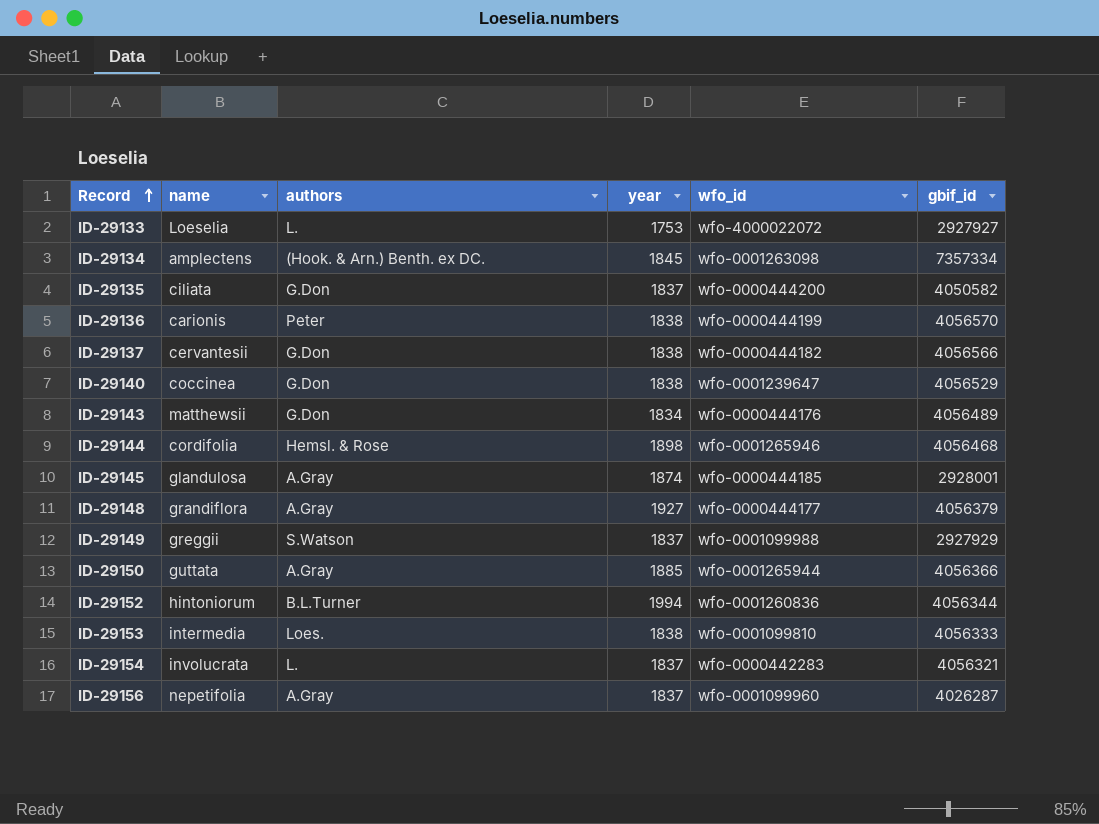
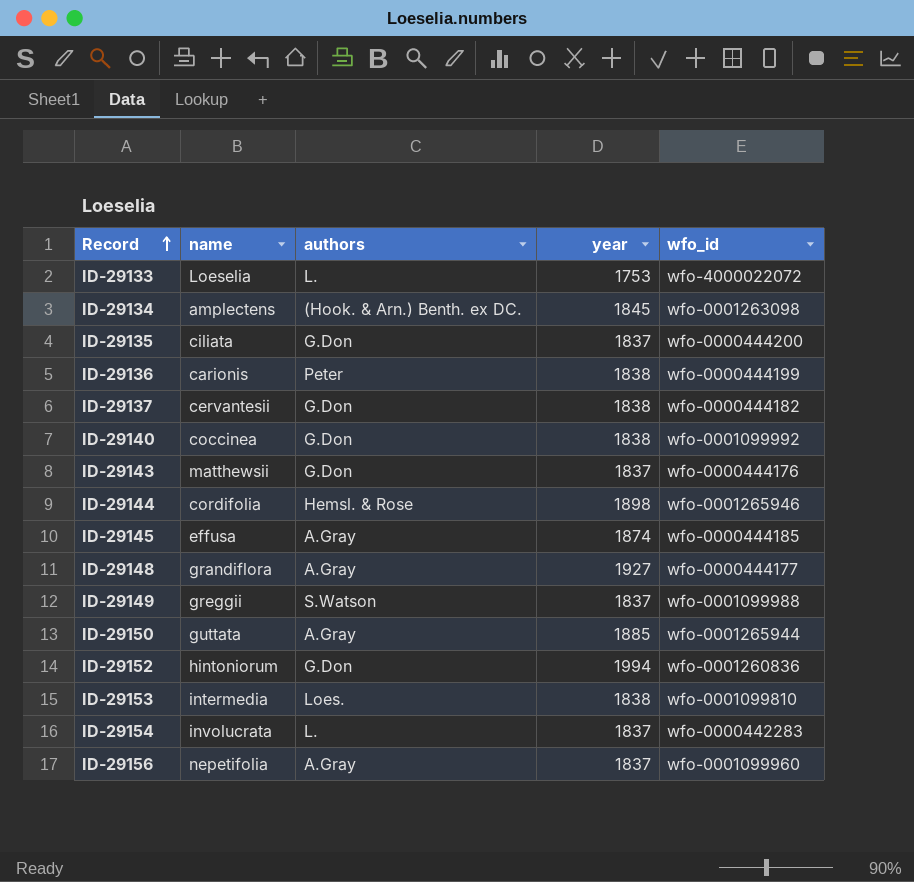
column gbif_id | position: 6 -> none
ID-29140 | wfo_id: wfo-0001239647 -> wfo-0001099992
ID-29143 | year: 1834 -> 1837
ID-29145 | name: glandulosa -> effusa
ID-29152 | authors: B.L.Turner -> G.Don

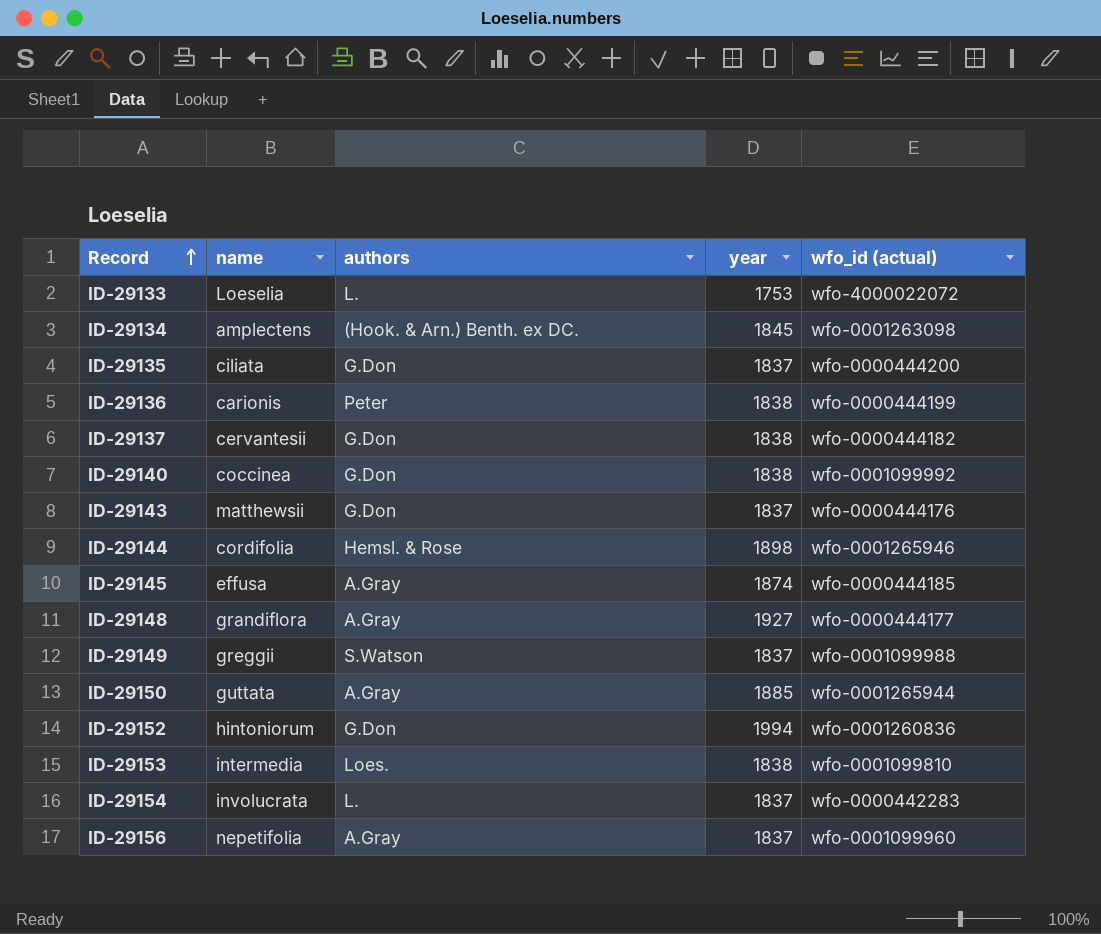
column name: wfo_id -> wfo_id (actual)

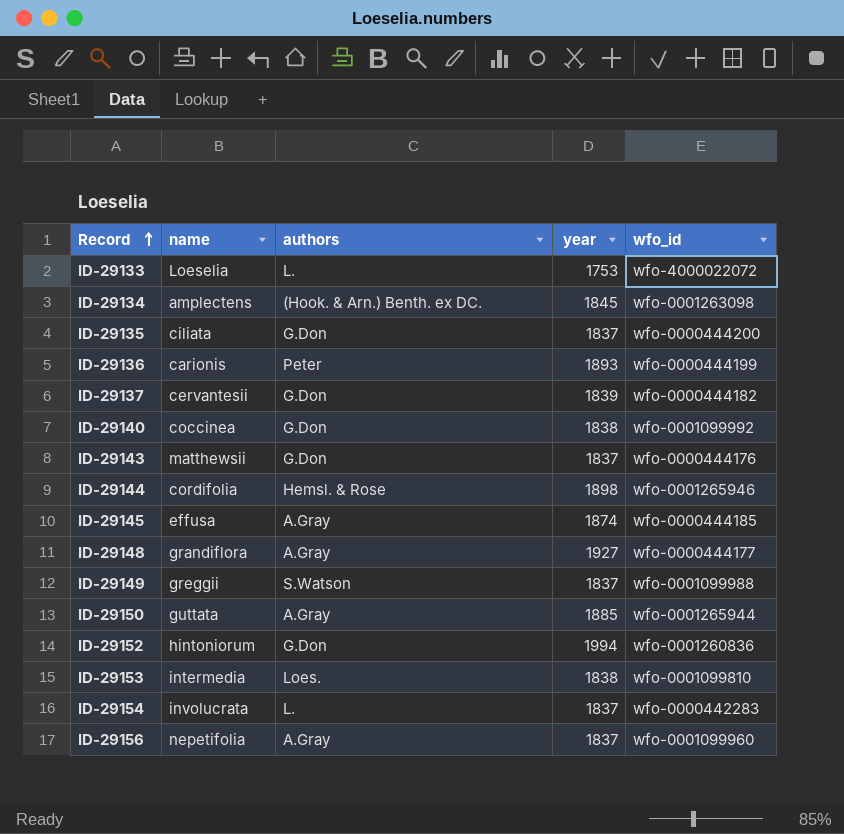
column name: wfo_id (actual) -> wfo_id
ID-29136 | year: 1838 -> 1893
ID-29137 | year: 1838 -> 1839

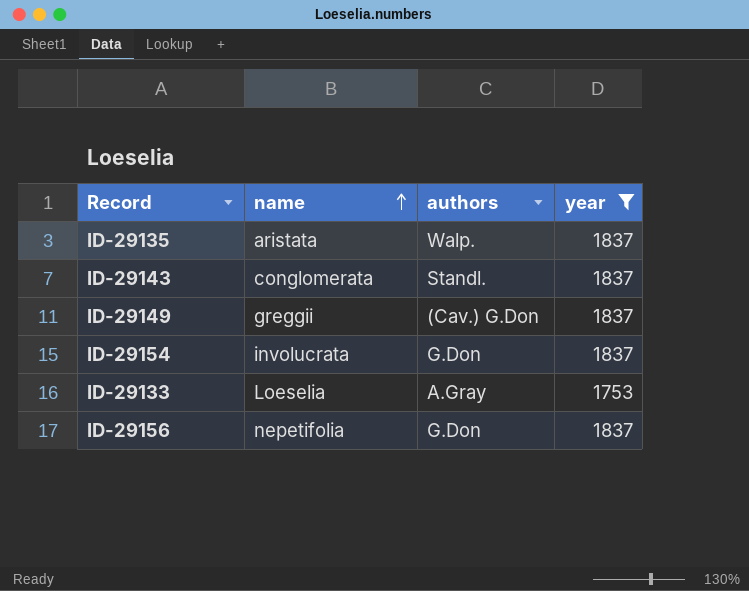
filter: none -> year <= 1837
row order: Record ascending -> name ascending
column wfo_id | position: 5 -> none
ID-29135 | name: ciliata -> aristata
ID-29135 | authors: G.Don -> Walp.
ID-29143 | name: matthewsii -> conglomerata
ID-29143 | authors: G.Don -> Standl.
ID-29149 | authors: S.Watson -> (Cav.) G.Don
ID-29154 | authors: L. -> G.Don
ID-29133 | authors: L. -> A.Gray
ID-29156 | authors: A.Gray -> G.Don

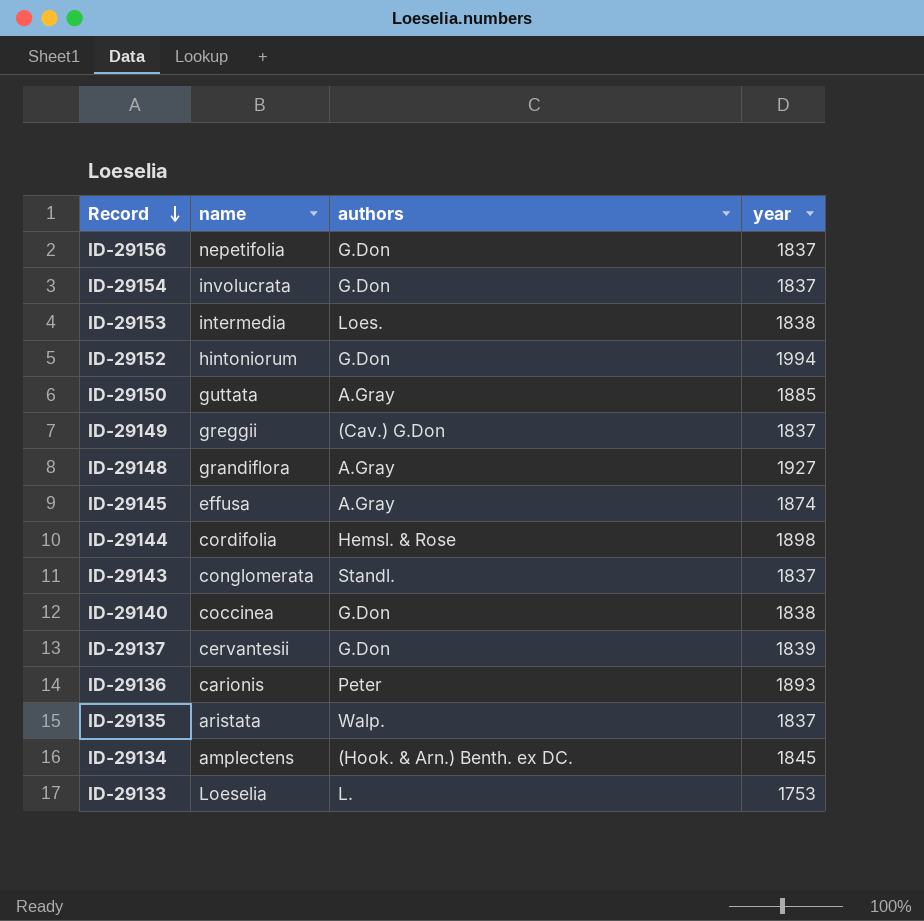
filter: year <= 1837 -> none
row order: name ascending -> Record descending
ID-29133 | authors: A.Gray -> L.

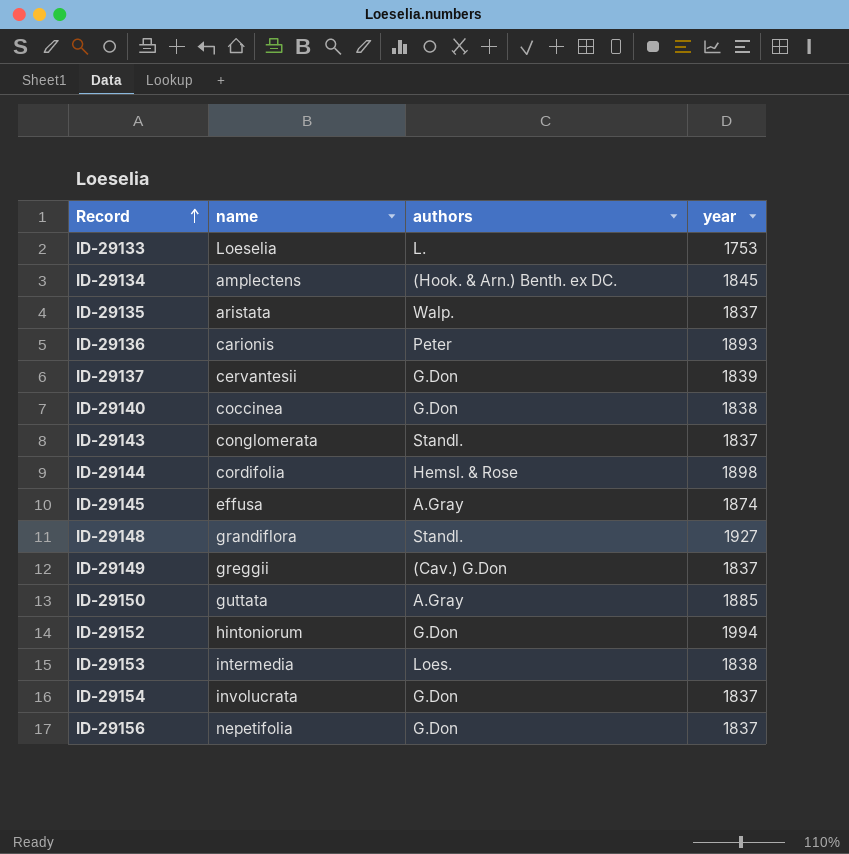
row order: Record descending -> Record ascending
ID-29148 | authors: A.Gray -> Standl.

